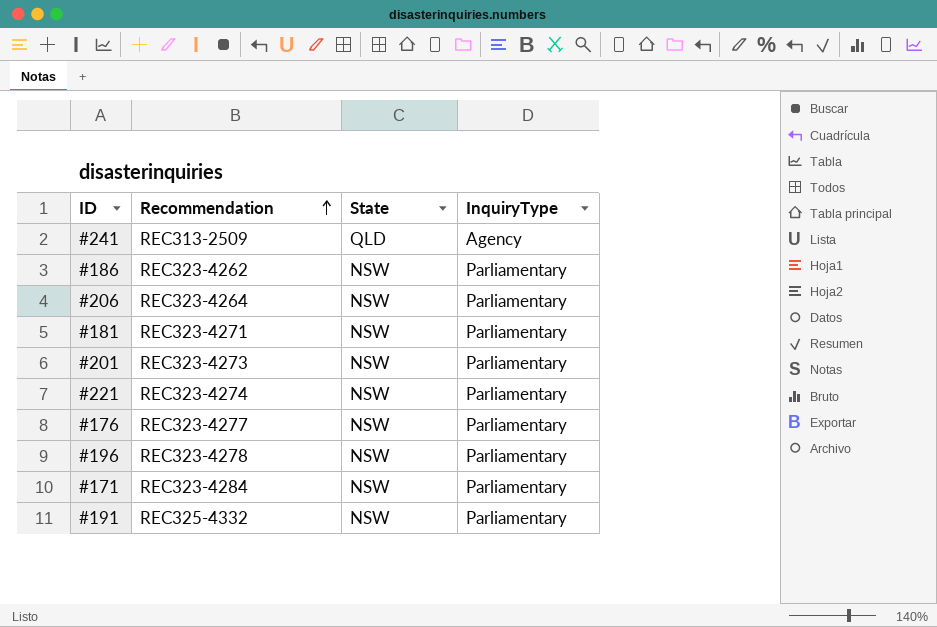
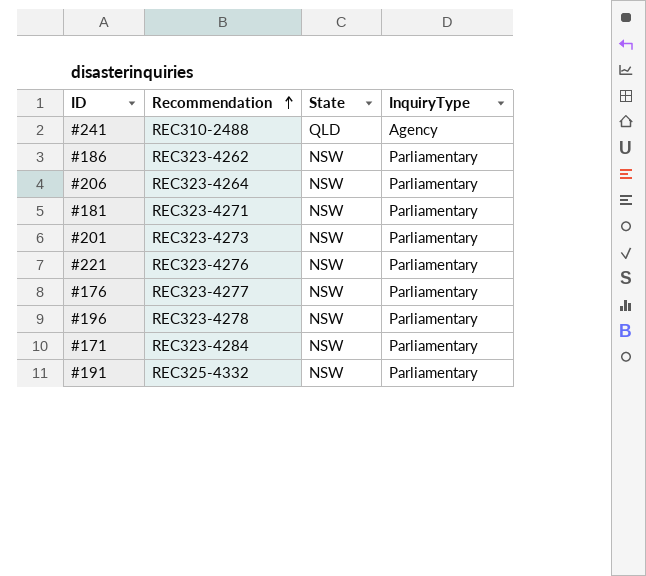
#241 | Recommendation: REC313-2509 -> REC310-2488
#221 | Recommendation: REC323-4274 -> REC323-4276

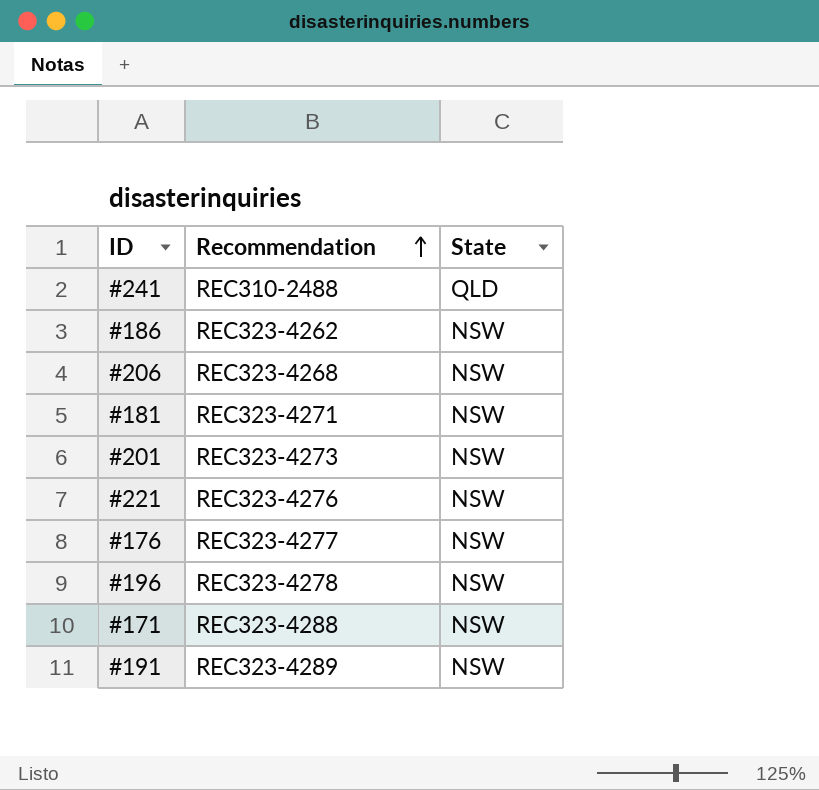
column InquiryType | position: 4 -> none
#206 | Recommendation: REC323-4264 -> REC323-4268
#171 | Recommendation: REC323-4284 -> REC323-4288
#191 | Recommendation: REC325-4332 -> REC323-4289

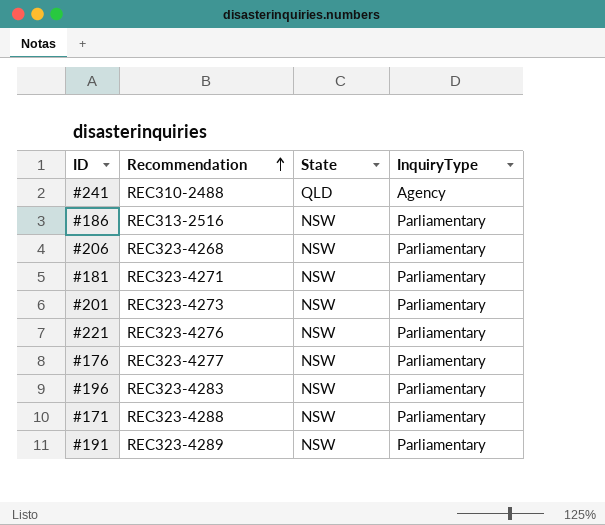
column InquiryType | position: none -> 4
#186 | Recommendation: REC323-4262 -> REC313-2516
#196 | Recommendation: REC323-4278 -> REC323-4283

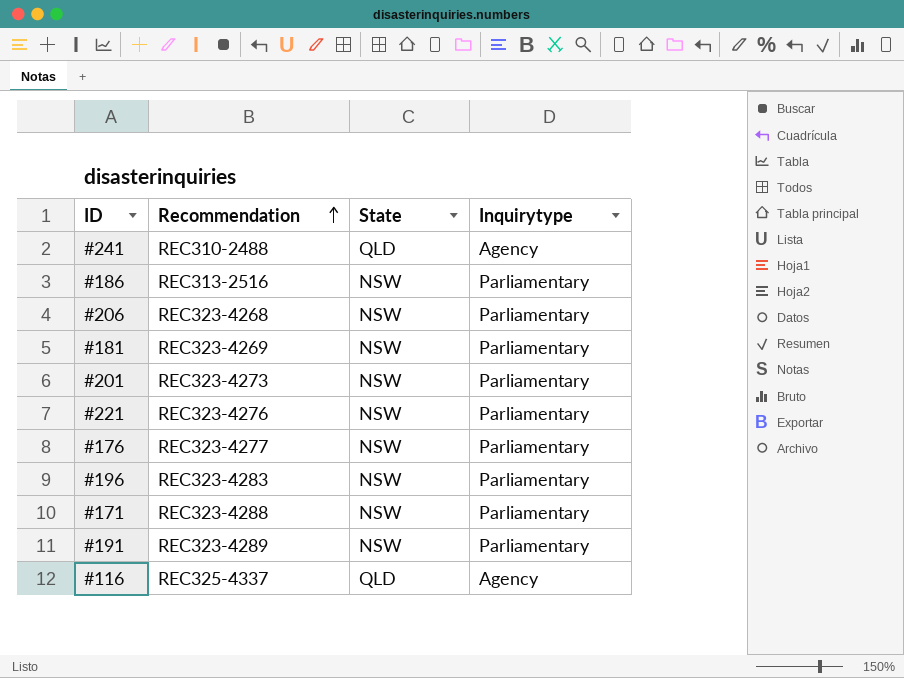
column name: InquiryType -> Inquirytype
#181 | Recommendation: REC323-4271 -> REC323-4269
row #116: none -> REC325-4337 | QLD | Agency

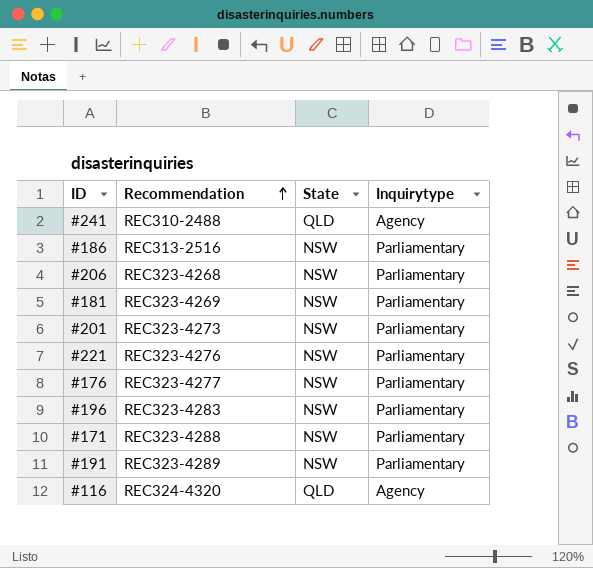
#116 | Recommendation: REC325-4337 -> REC324-4320

